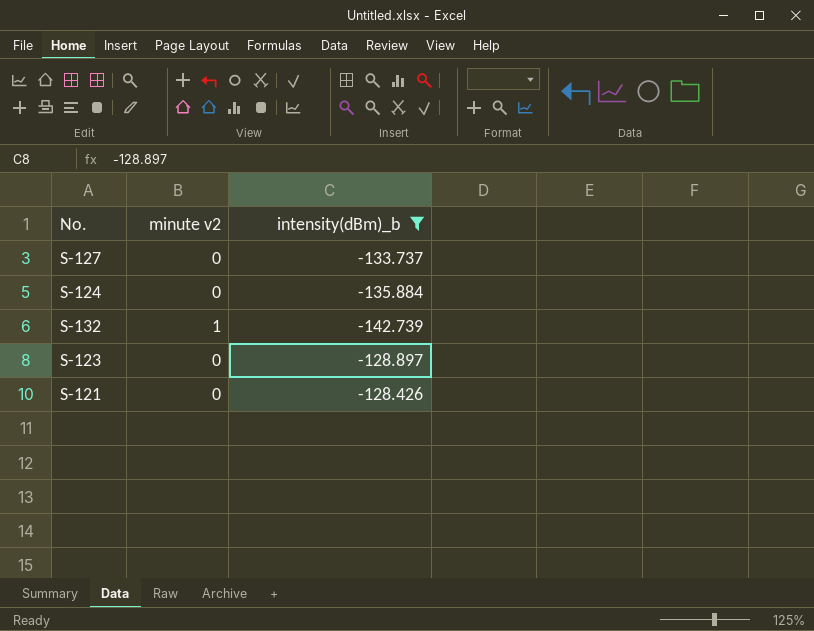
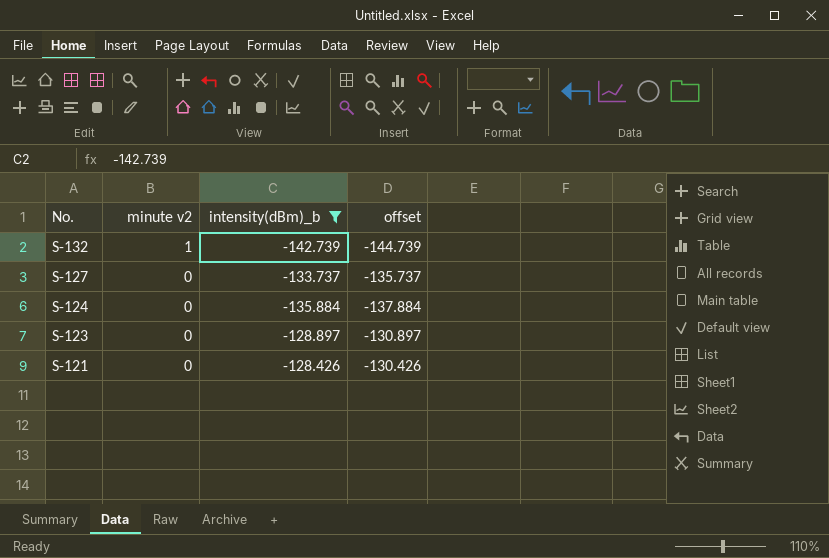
row order: none -> No. descending
column offset | formula: none -> [intensity(dBm)_b] - 2

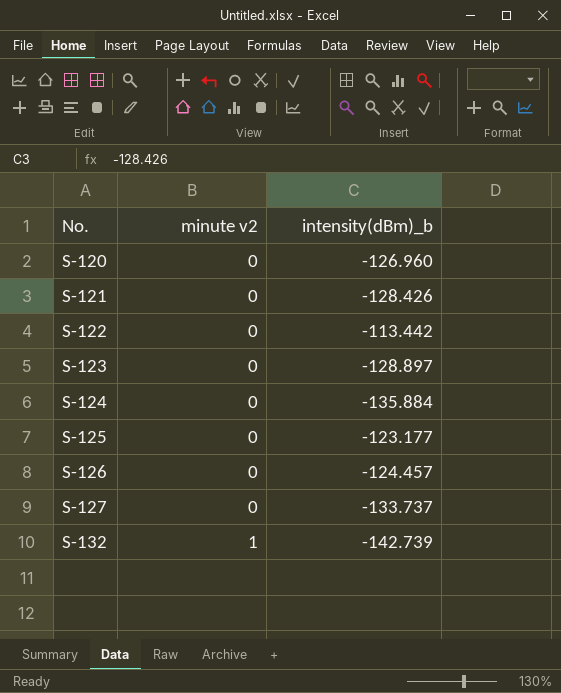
filter: intensity(dBm)_b <= -128.426 -> none
row order: No. descending -> No. ascending
column offset | formula: [intensity(dBm)_b] - 2 -> none

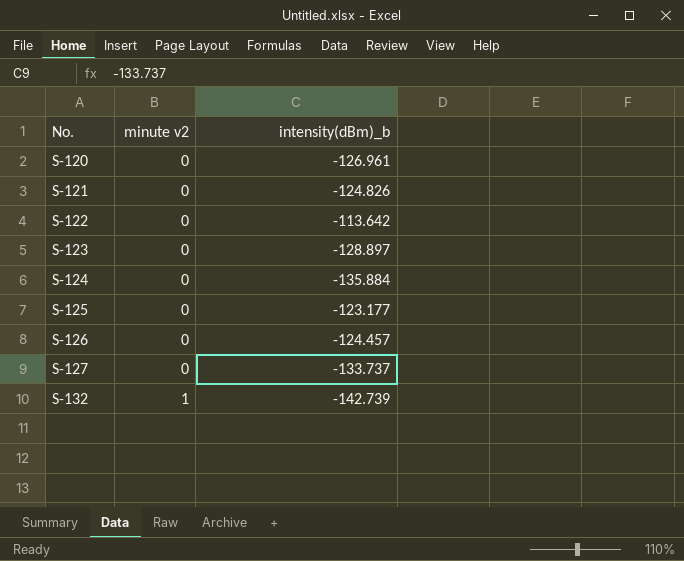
S-120 | intensity(dBm)_b: -126.960 -> -126.961
S-121 | intensity(dBm)_b: -128.426 -> -124.826
S-122 | intensity(dBm)_b: -113.442 -> -113.642

